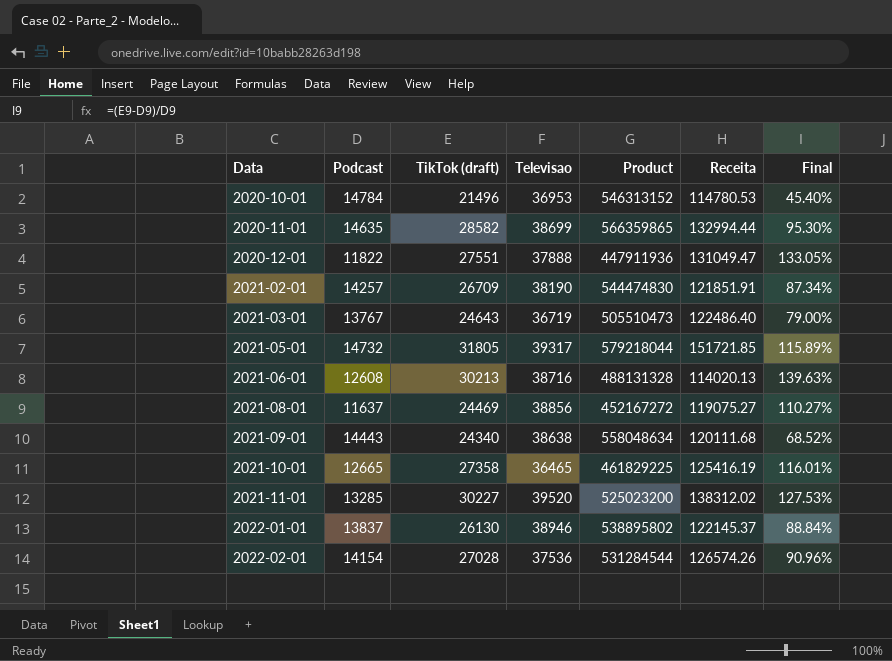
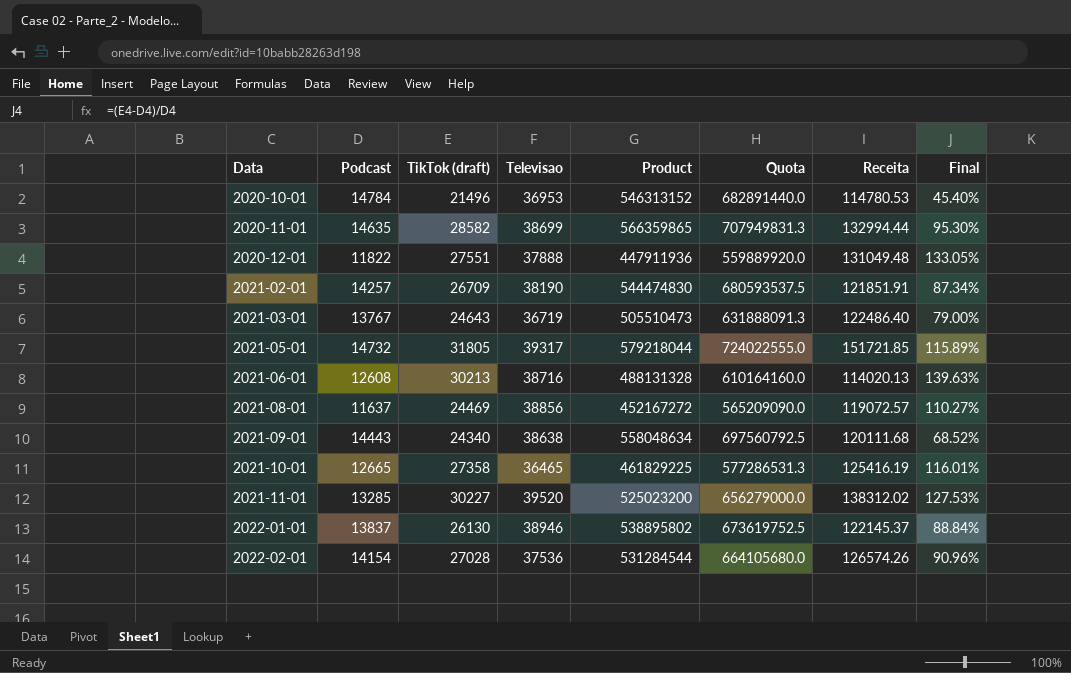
column Quota | formula: none -> [Product] * 1.25
2020-12-01 | Receita: 131049.47 -> 131049.48
2021-08-01 | Receita: 119075.27 -> 119072.57

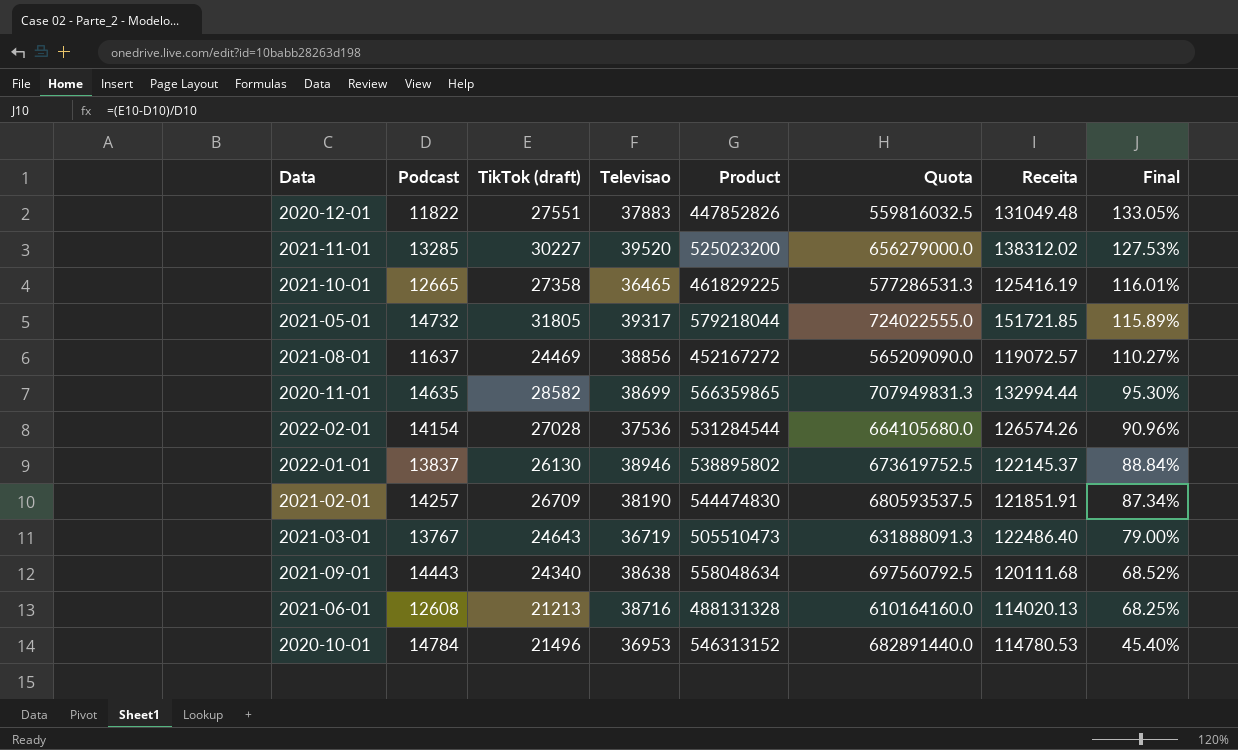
row order: Data ascending -> Final descending
2020-12-01 | Televisao: 37888 -> 37883
2020-12-01 | Product: 447911936 -> 447852826
2020-12-01 | Quota: 559889920.0 -> 559816032.5
2021-06-01 | TikTok (draft): 30213 -> 21213
2021-06-01 | Final: 139.63% -> 68.25%

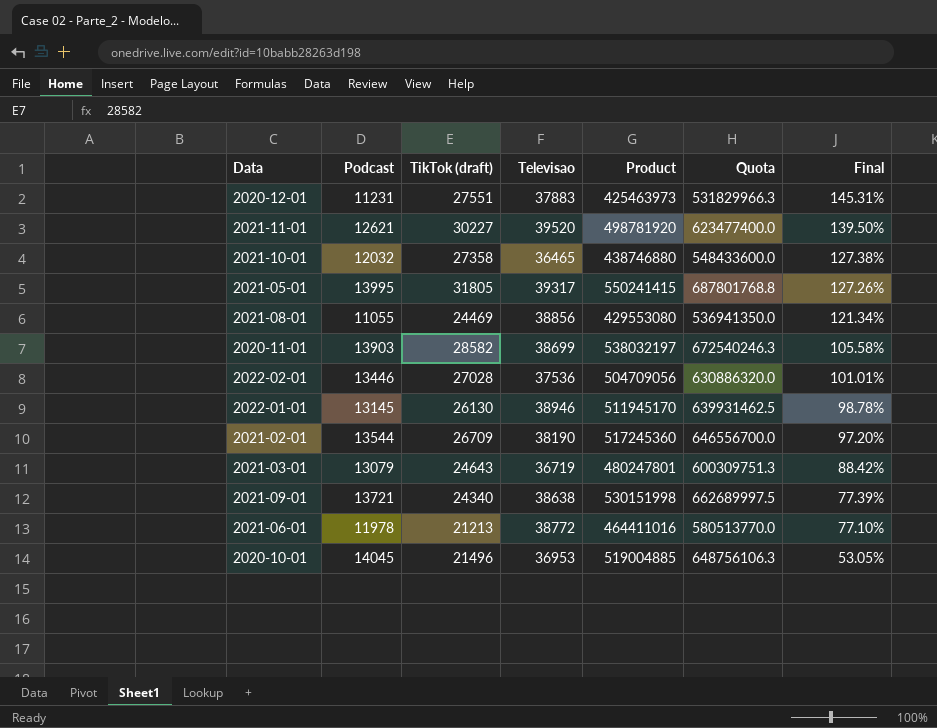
column Receita | position: 7 -> none
2020-12-01 | Podcast: 11822 -> 11231
2020-12-01 | Product: 447852826 -> 425463973
2020-12-01 | Quota: 559816032.5 -> 531829966.3
2020-12-01 | Final: 133.05% -> 145.31%
2021-11-01 | Podcast: 13285 -> 12621
2021-11-01 | Product: 525023200 -> 498781920
2021-11-01 | Quota: 656279000.0 -> 623477400.0
2021-11-01 | Final: 127.53% -> 139.50%
2021-10-01 | Podcast: 12665 -> 12032
2021-10-01 | Product: 461829225 -> 438746880
2021-10-01 | Quota: 577286531.3 -> 548433600.0
2021-10-01 | Final: 116.01% -> 127.38%
2021-05-01 | Podcast: 14732 -> 13995
2021-05-01 | Product: 579218044 -> 550241415
2021-05-01 | Quota: 724022555.0 -> 687801768.8
2021-05-01 | Final: 115.89% -> 127.26%
2021-08-01 | Podcast: 11637 -> 11055
2021-08-01 | Product: 452167272 -> 429553080
2021-08-01 | Quota: 565209090.0 -> 536941350.0
2021-08-01 | Final: 110.27% -> 121.34%
2020-11-01 | Podcast: 14635 -> 13903
2020-11-01 | Product: 566359865 -> 538032197
2020-11-01 | Quota: 707949831.3 -> 672540246.3
2020-11-01 | Final: 95.30% -> 105.58%
2022-02-01 | Podcast: 14154 -> 13446
2022-02-01 | Product: 531284544 -> 504709056
2022-02-01 | Quota: 664105680.0 -> 630886320.0
2022-02-01 | Final: 90.96% -> 101.01%
2022-01-01 | Podcast: 13837 -> 13145
2022-01-01 | Product: 538895802 -> 511945170
2022-01-01 | Quota: 673619752.5 -> 639931462.5
2022-01-01 | Final: 88.84% -> 98.78%
2021-02-01 | Podcast: 14257 -> 13544
2021-02-01 | Product: 544474830 -> 517245360
2021-02-01 | Quota: 680593537.5 -> 646556700.0
2021-02-01 | Final: 87.34% -> 97.20%
2021-03-01 | Podcast: 13767 -> 13079
2021-03-01 | Product: 505510473 -> 480247801
2021-03-01 | Quota: 631888091.3 -> 600309751.3
2021-03-01 | Final: 79.00% -> 88.42%
2021-09-01 | Podcast: 14443 -> 13721
2021-09-01 | Product: 558048634 -> 530151998
2021-09-01 | Quota: 697560792.5 -> 662689997.5
2021-09-01 | Final: 68.52% -> 77.39%
2021-06-01 | Podcast: 12608 -> 11978
2021-06-01 | Televisao: 38716 -> 38772
2021-06-01 | Product: 488131328 -> 464411016
2021-06-01 | Quota: 610164160.0 -> 580513770.0
2021-06-01 | Final: 68.25% -> 77.10%
2020-10-01 | Podcast: 14784 -> 14045
2020-10-01 | Product: 546313152 -> 519004885
2020-10-01 | Quota: 682891440.0 -> 648756106.3
2020-10-01 | Final: 45.40% -> 53.05%

